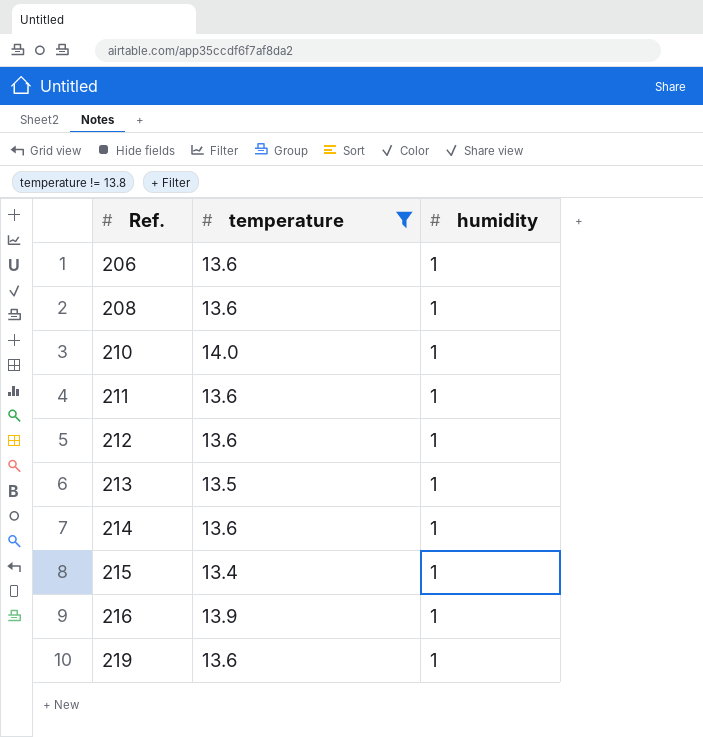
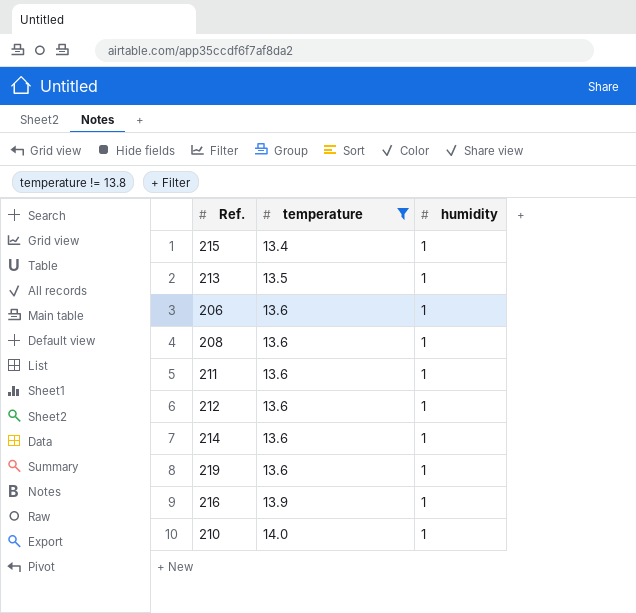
row order: Ref. ascending -> temperature ascending

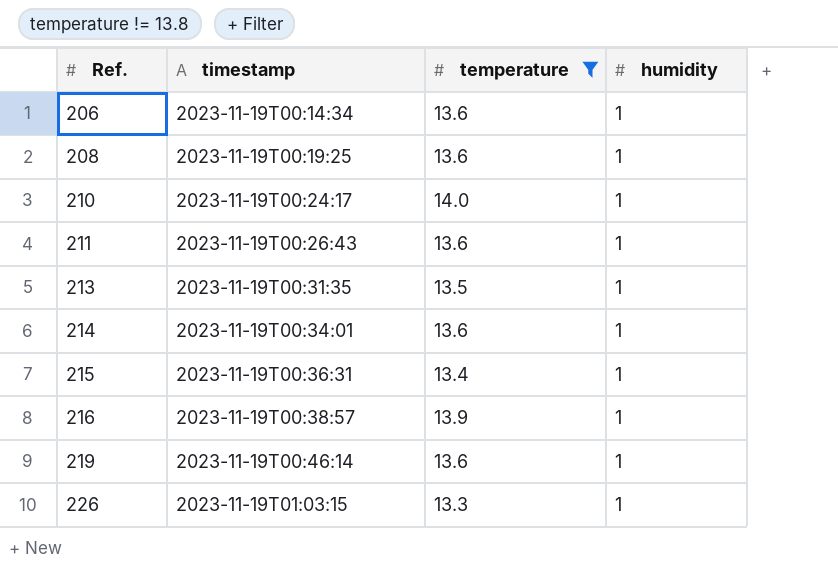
row order: temperature ascending -> Ref. ascending
column timestamp | position: none -> 2
row 212: 13.6 | 1 -> none
row 226: none -> 2023-11-19T01:03:15 | 13.3 | 1

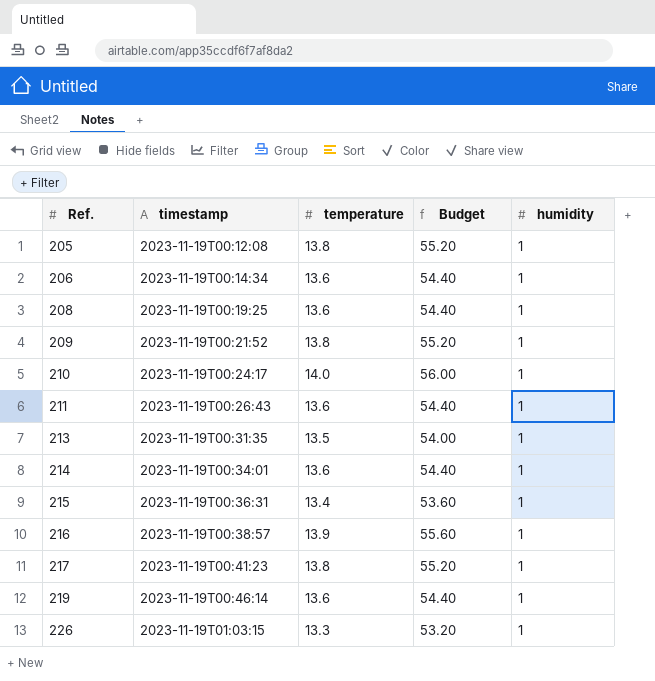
filter: temperature != 13.8 -> none
column Budget | formula: none -> [temperature] * 4

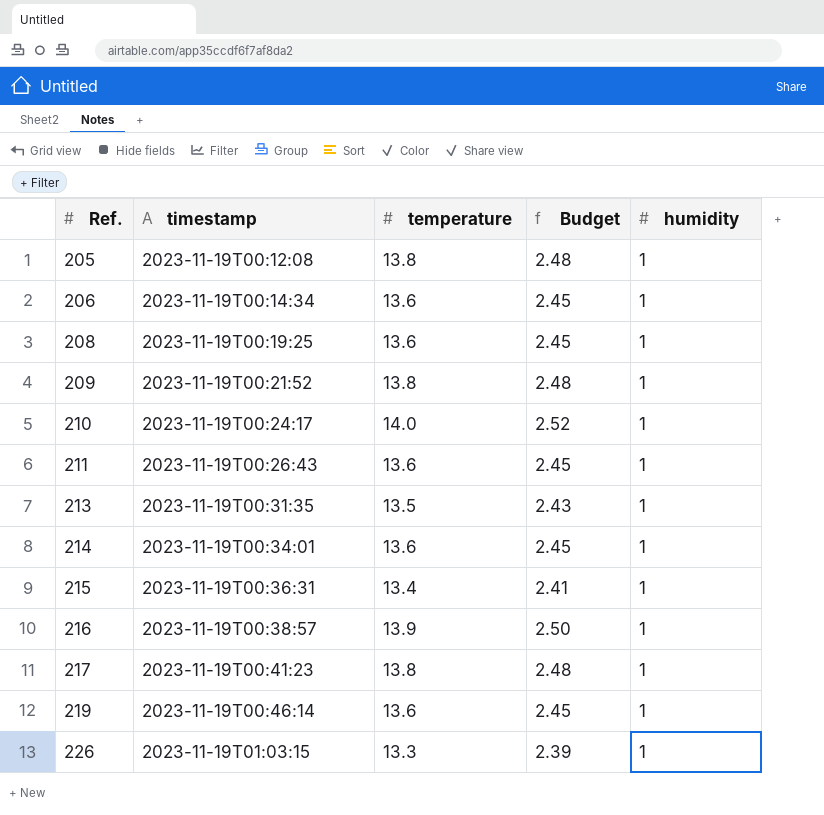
column Budget | formula: [temperature] * 4 -> [temperature] * 0.18

